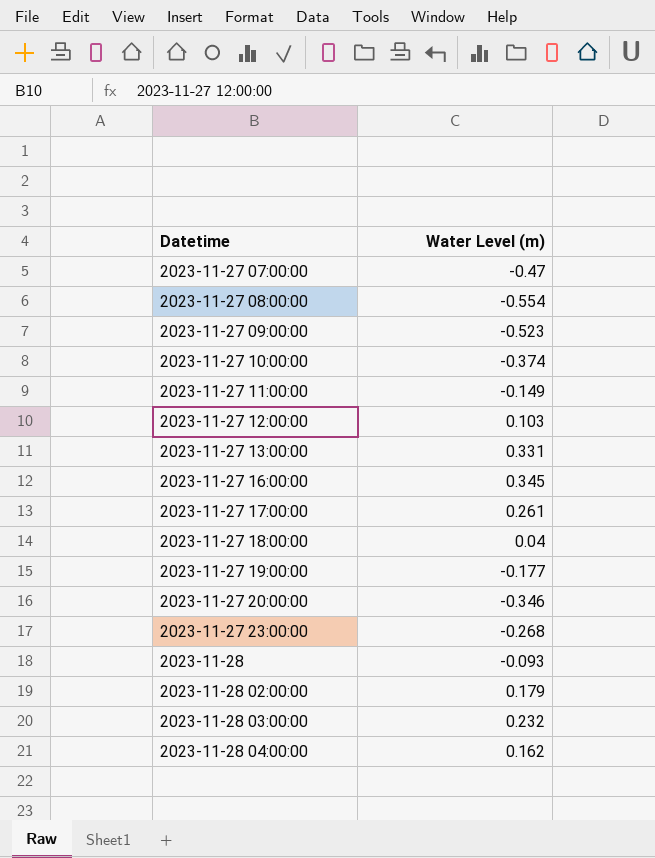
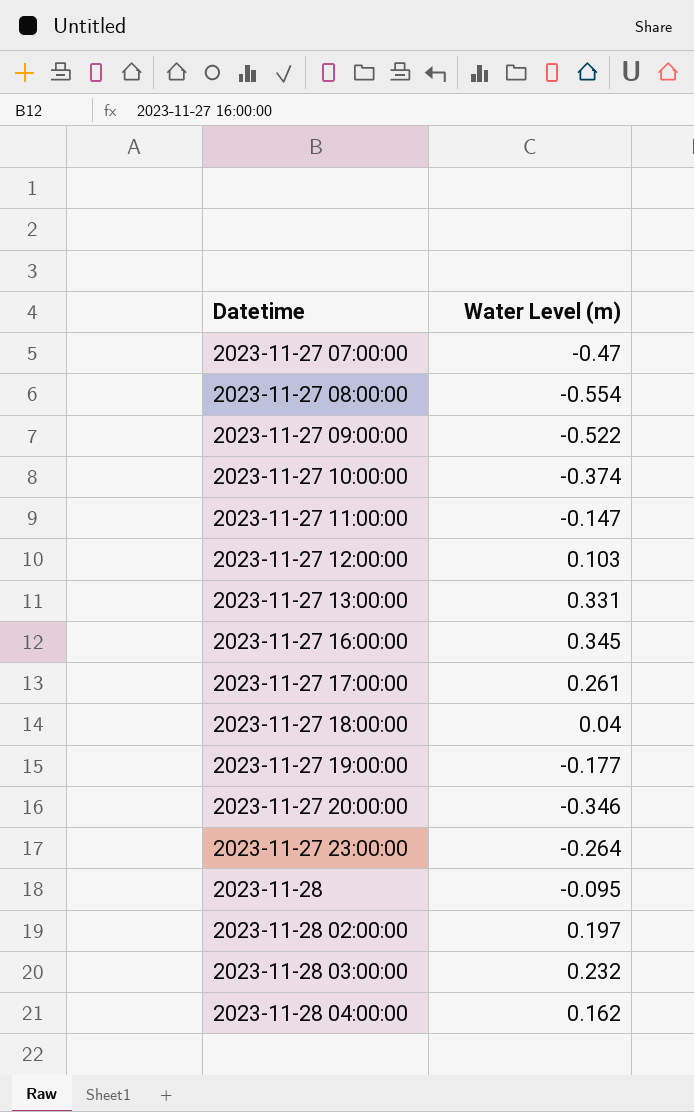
2023-11-27 09:00:00 | Water Level (m): -0.523 -> -0.522
2023-11-27 11:00:00 | Water Level (m): -0.149 -> -0.147
2023-11-27 23:00:00 | Water Level (m): -0.268 -> -0.264
2023-11-28 | Water Level (m): -0.093 -> -0.095
2023-11-28 02:00:00 | Water Level (m): 0.179 -> 0.197

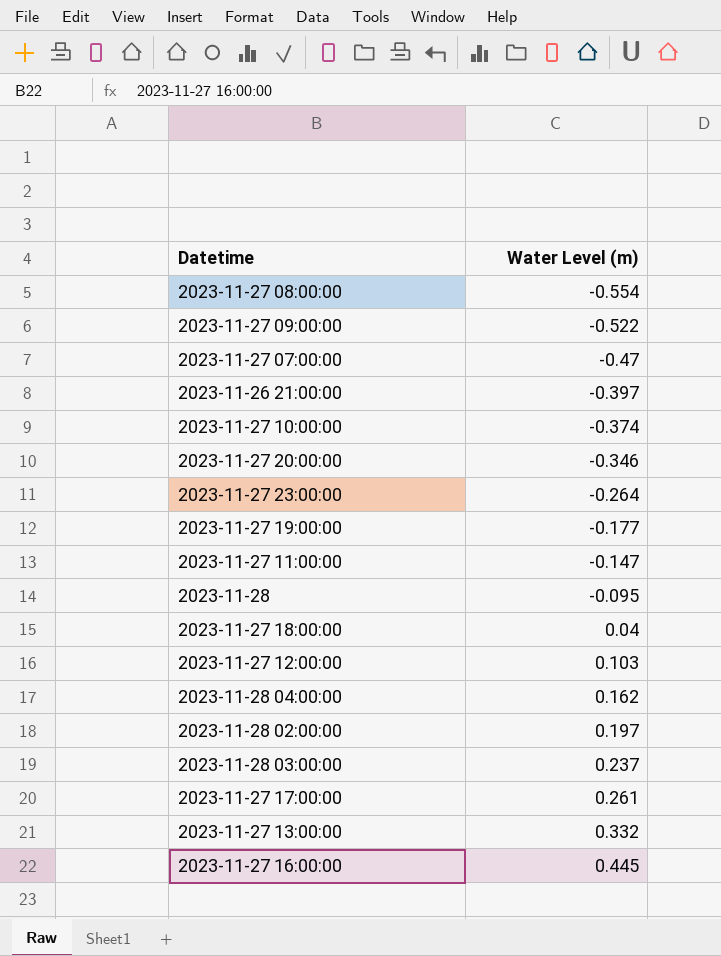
row order: Datetime ascending -> Water Level (m) ascending
row 2023-11-26 21:00:00: none -> -0.397
2023-11-28 03:00:00 | Water Level (m): 0.232 -> 0.237
2023-11-27 13:00:00 | Water Level (m): 0.331 -> 0.332
2023-11-27 16:00:00 | Water Level (m): 0.345 -> 0.445

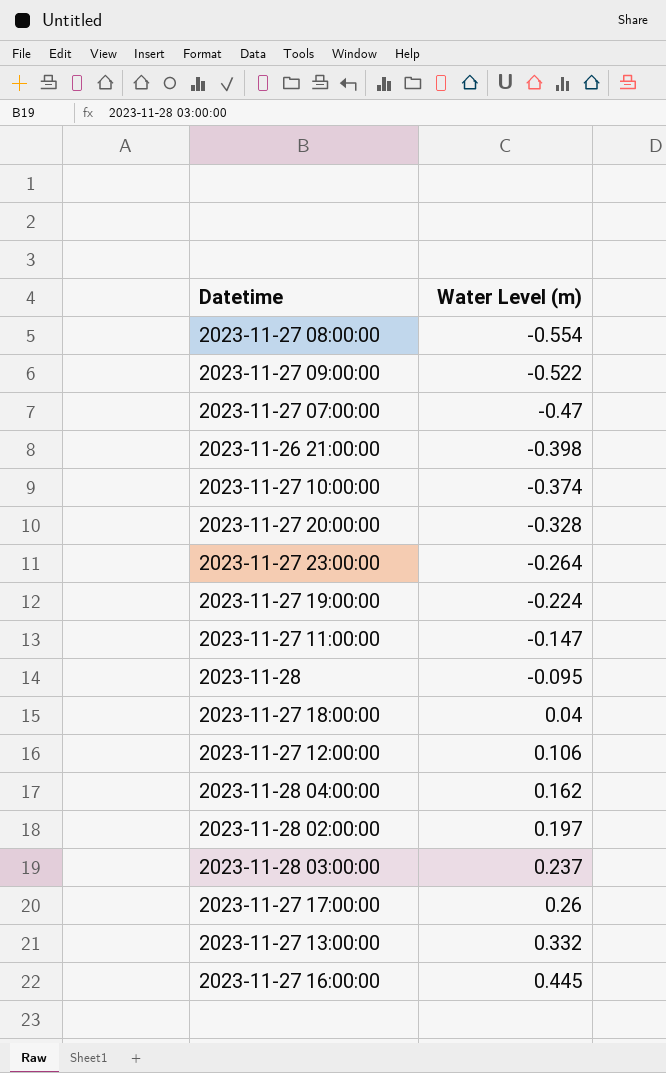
2023-11-26 21:00:00 | Water Level (m): -0.397 -> -0.398
2023-11-27 20:00:00 | Water Level (m): -0.346 -> -0.328
2023-11-27 19:00:00 | Water Level (m): -0.177 -> -0.224
2023-11-27 12:00:00 | Water Level (m): 0.103 -> 0.106
2023-11-27 17:00:00 | Water Level (m): 0.261 -> 0.26

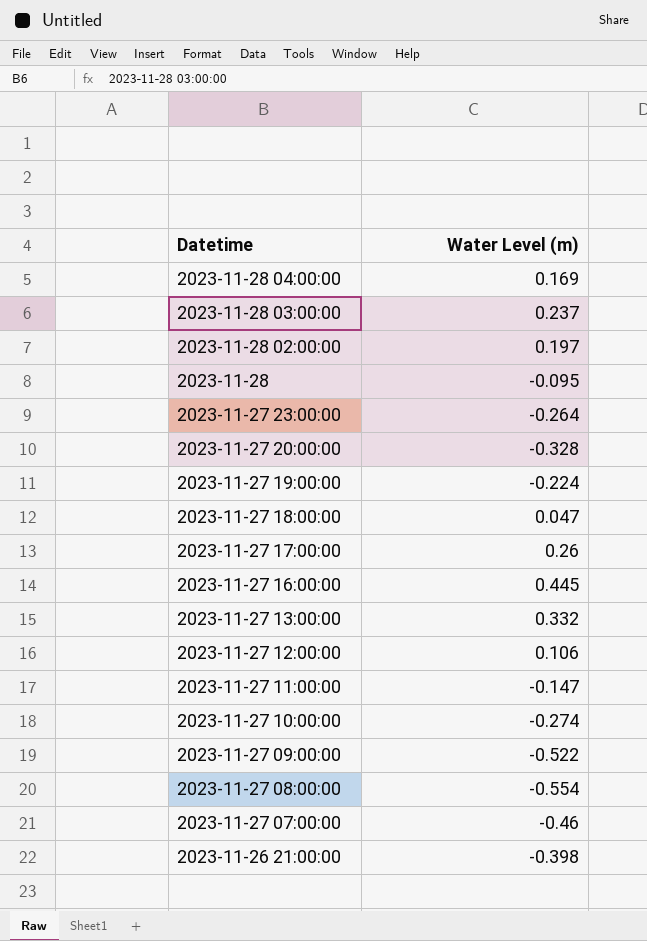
row order: Water Level (m) ascending -> Datetime descending
2023-11-28 04:00:00 | Water Level (m): 0.162 -> 0.169
2023-11-27 18:00:00 | Water Level (m): 0.04 -> 0.047
2023-11-27 10:00:00 | Water Level (m): -0.374 -> -0.274
2023-11-27 07:00:00 | Water Level (m): -0.47 -> -0.46

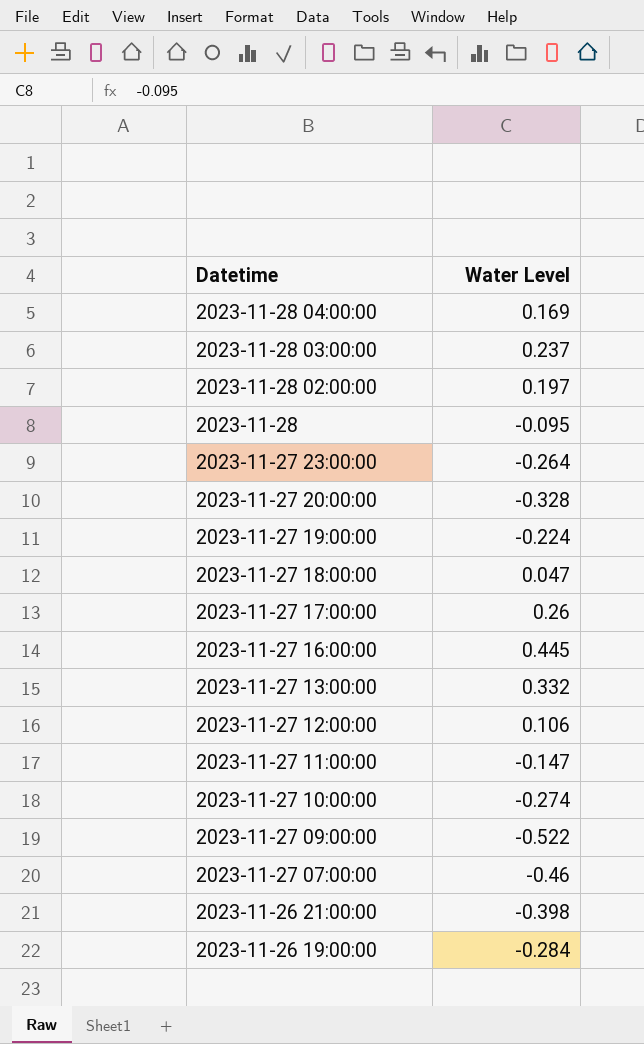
column name: Water Level (m) -> Water Level
row 2023-11-27 08:00:00: -0.554 -> none
row 2023-11-26 19:00:00: none -> -0.284

